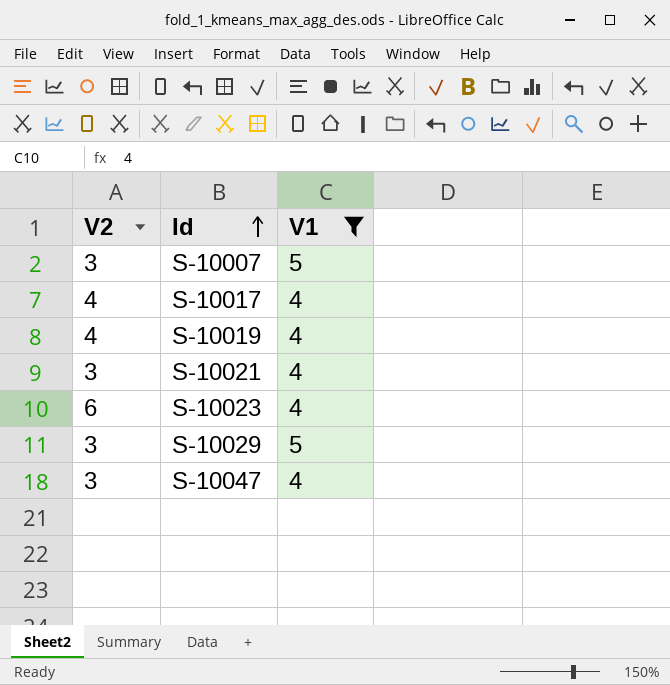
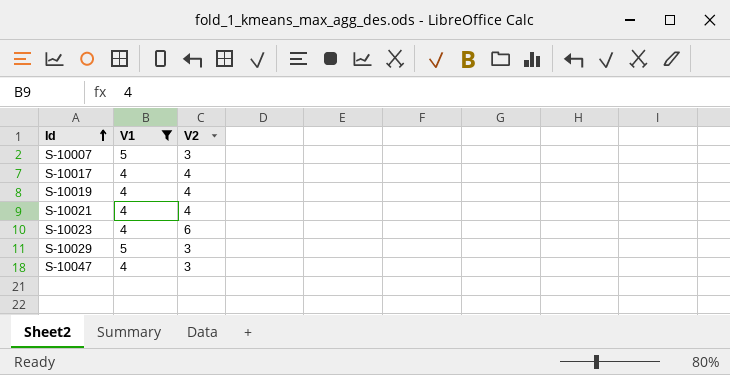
column V2 | position: 1 -> 3
S-10021 | V2: 3 -> 4

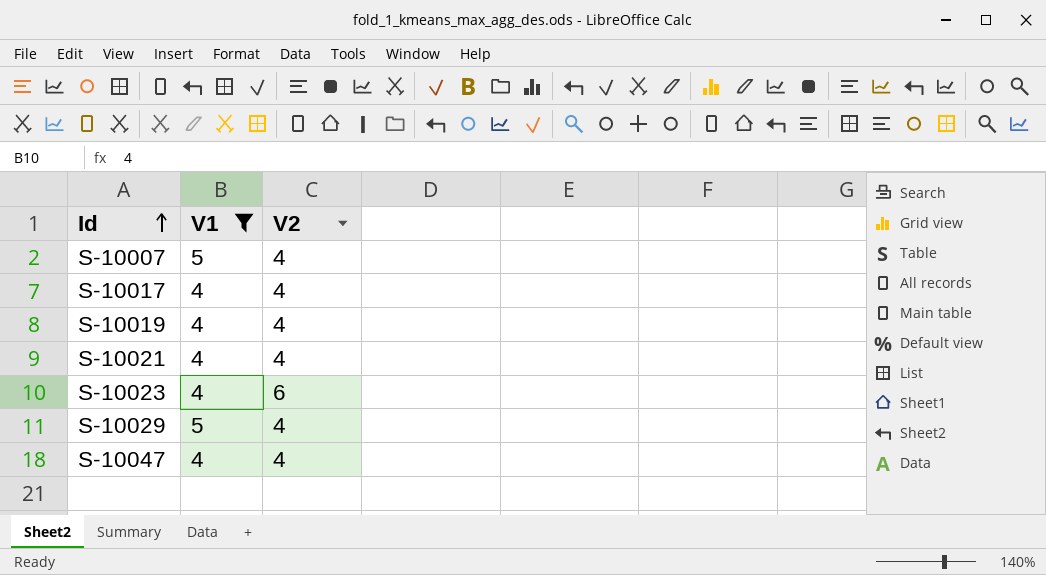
S-10007 | V2: 3 -> 4
S-10029 | V2: 3 -> 4
S-10047 | V2: 3 -> 4

